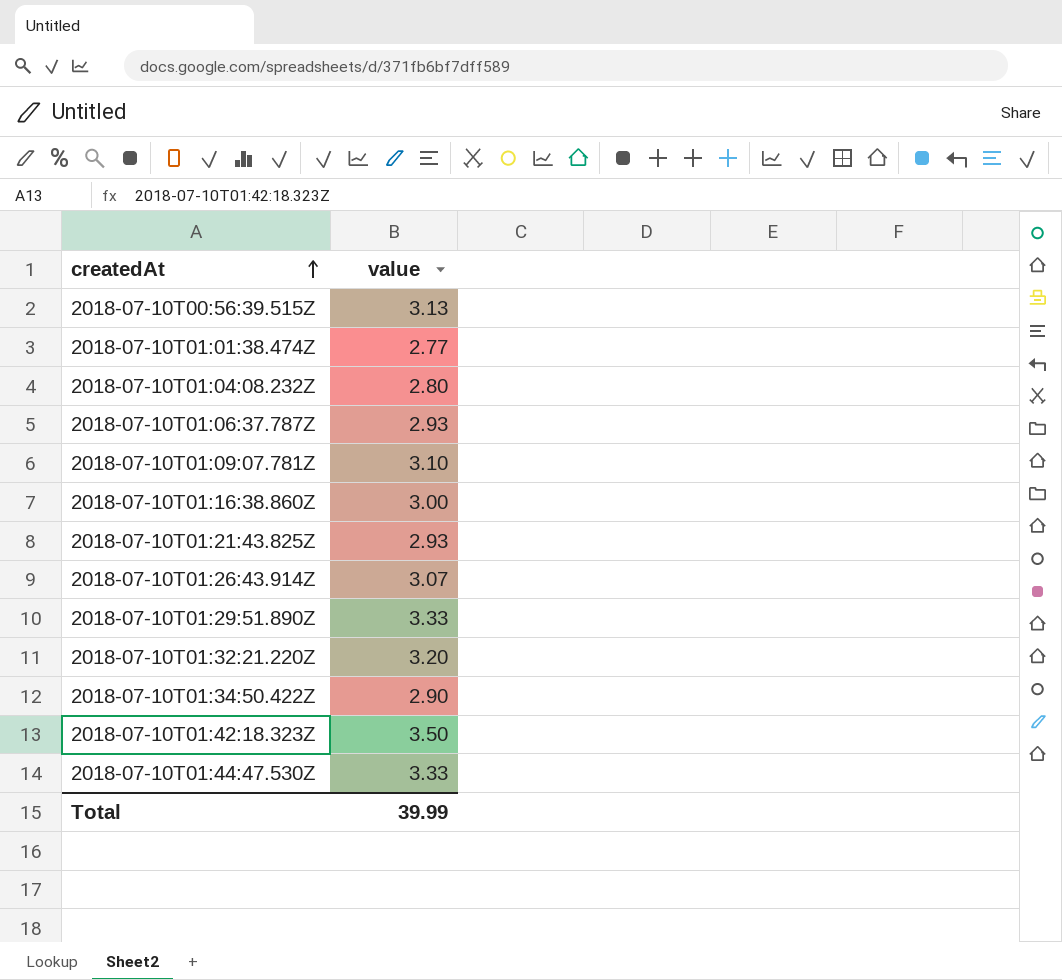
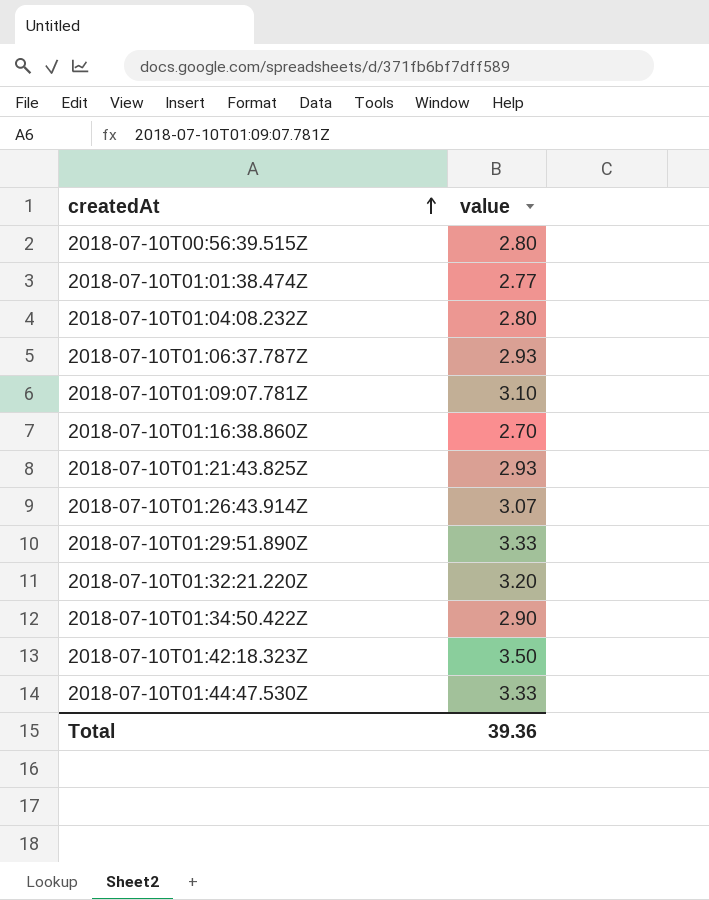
2018-07-10T00:56:39.515Z | value: 3.13 -> 2.80
2018-07-10T01:16:38.860Z | value: 3.00 -> 2.70
Total | value: 39.99 -> 39.36

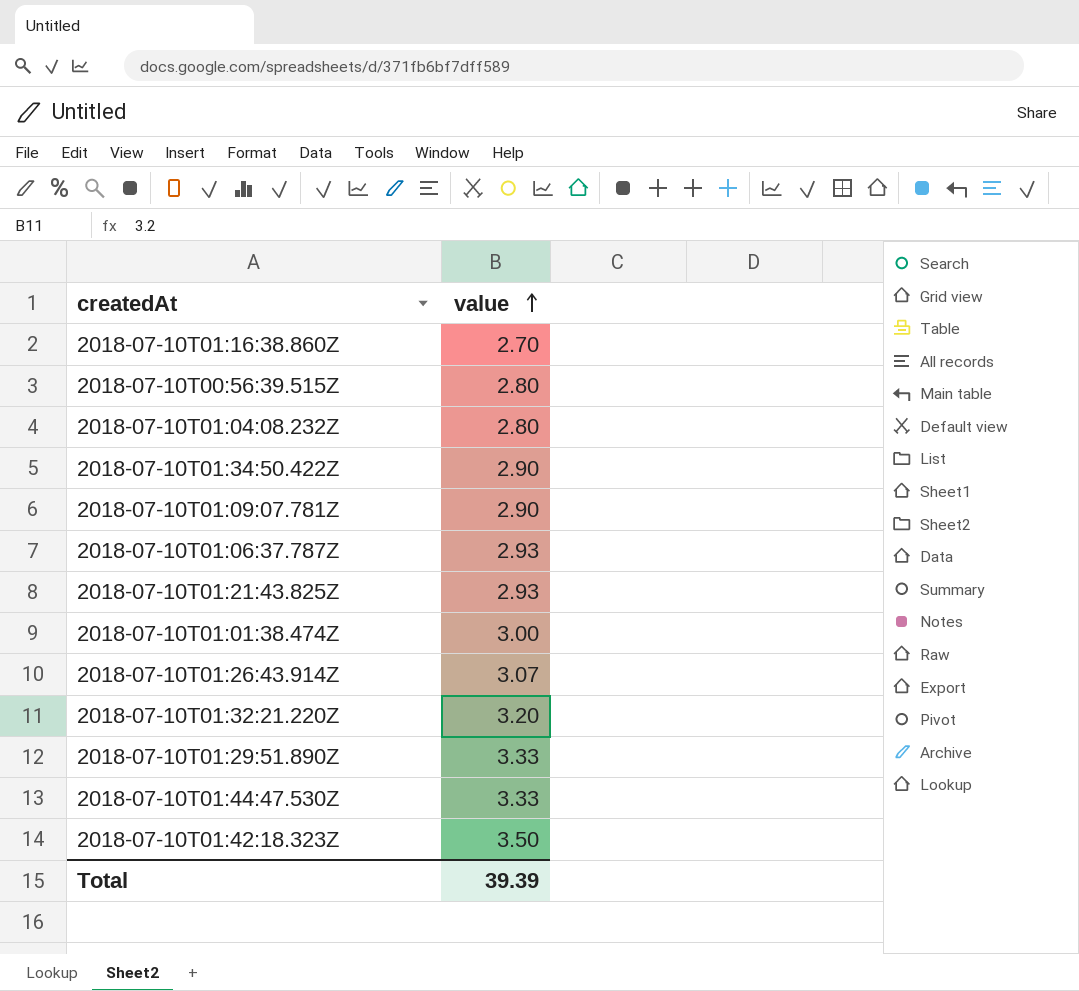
row order: createdAt ascending -> value ascending
2018-07-10T01:09:07.781Z | value: 3.10 -> 2.90
2018-07-10T01:01:38.474Z | value: 2.77 -> 3.00
Total | value: 39.36 -> 39.39

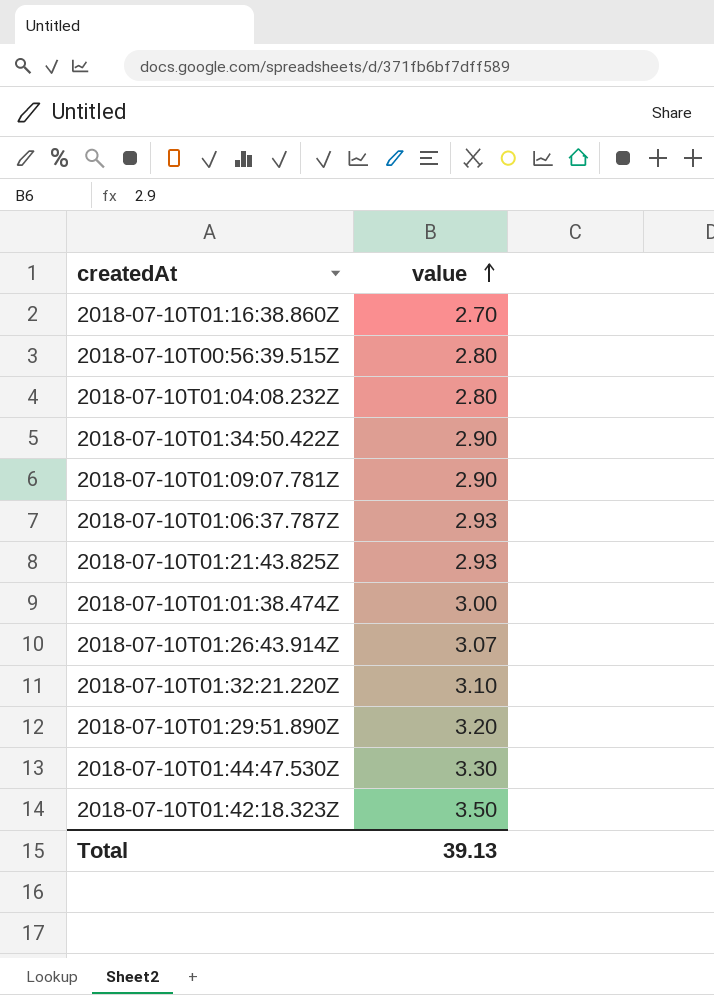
2018-07-10T01:32:21.220Z | value: 3.20 -> 3.10
2018-07-10T01:29:51.890Z | value: 3.33 -> 3.20
2018-07-10T01:44:47.530Z | value: 3.33 -> 3.30
Total | value: 39.39 -> 39.13

